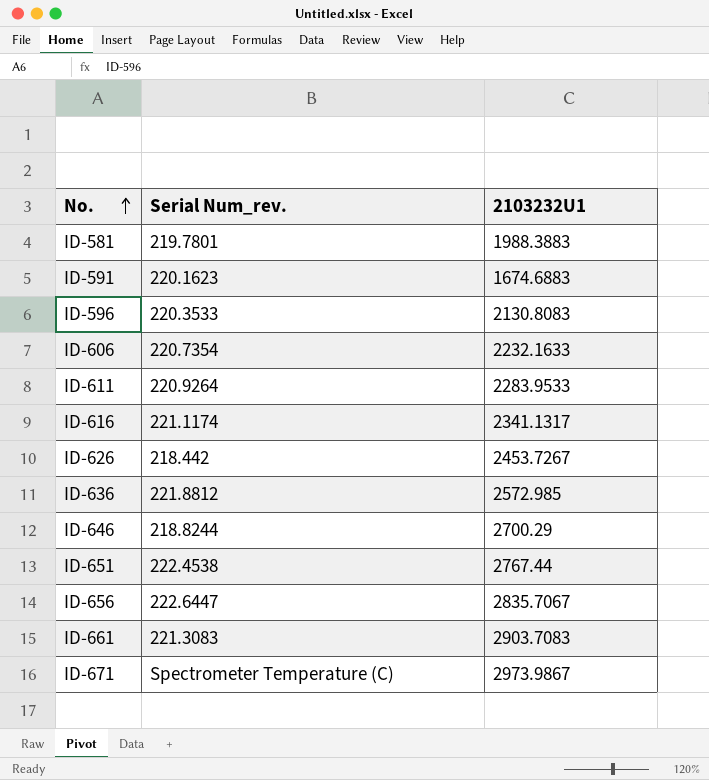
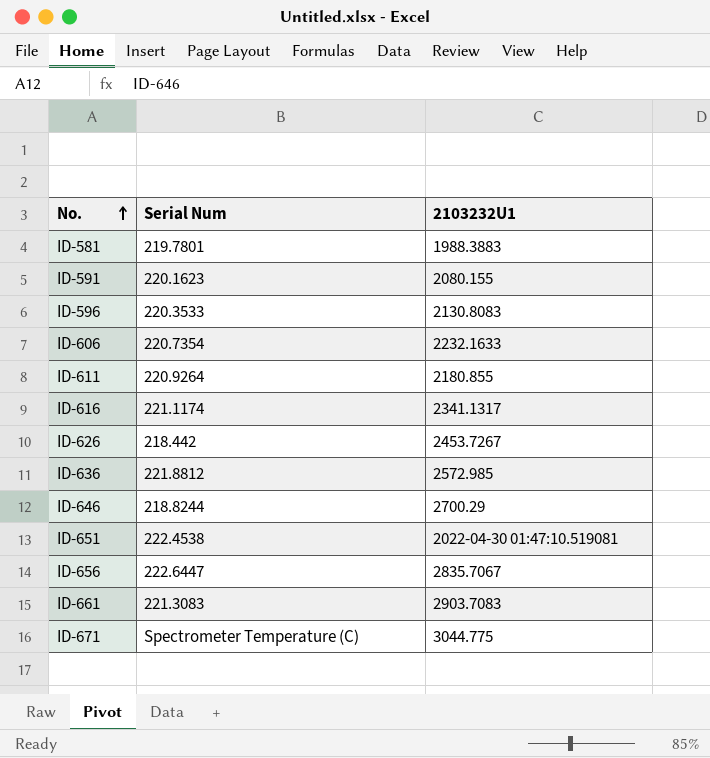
column name: Serial Num_rev. -> Serial Num
ID-591 | 2103232U1: 1674.6883 -> 2080.155
ID-611 | 2103232U1: 2283.9533 -> 2180.855
ID-651 | 2103232U1: 2767.44 -> 2022-04-30 01:47:10.519081
ID-671 | 2103232U1: 2973.9867 -> 3044.775

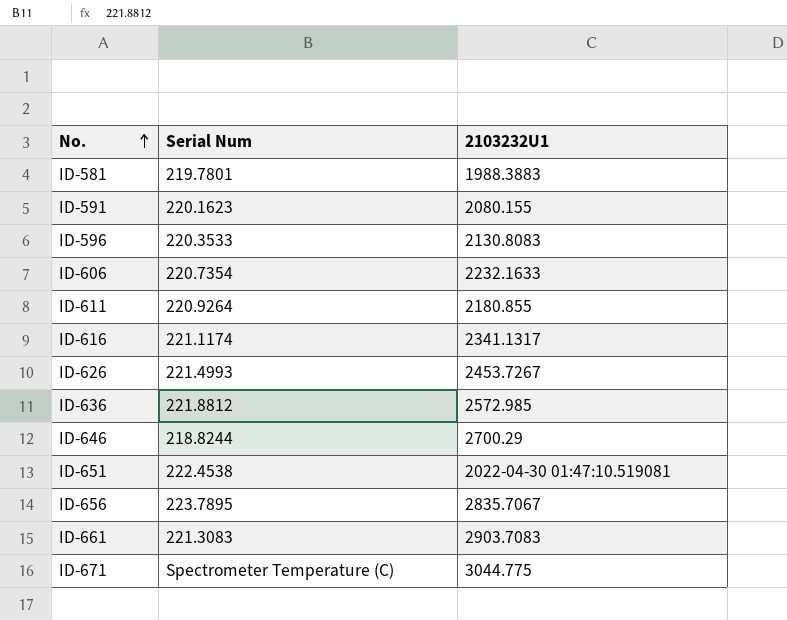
ID-626 | Serial Num: 218.442 -> 221.4993
ID-656 | Serial Num: 222.6447 -> 223.7895

